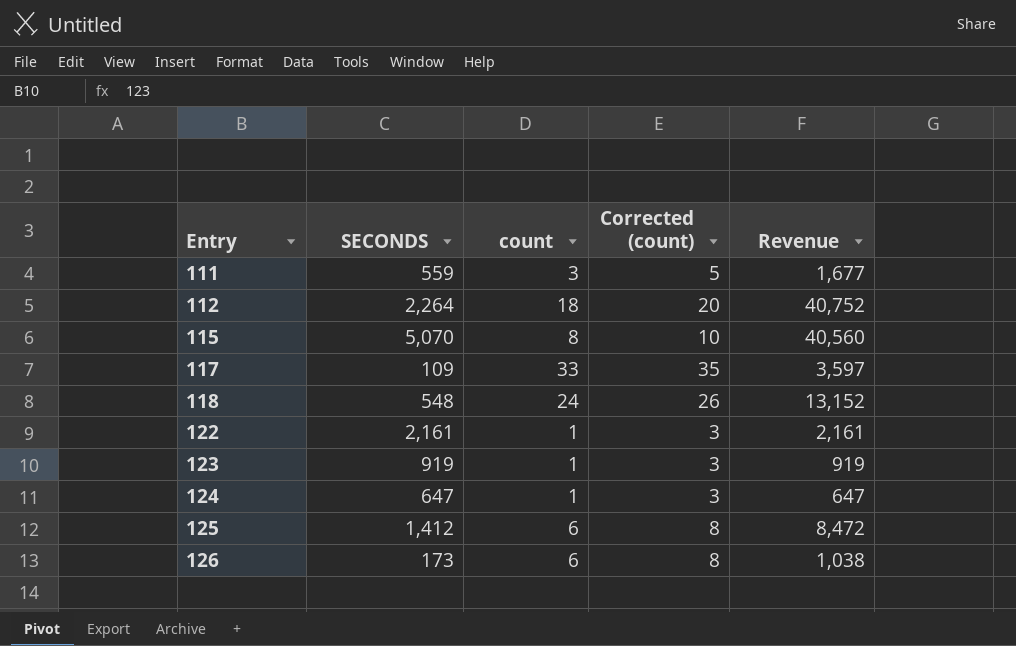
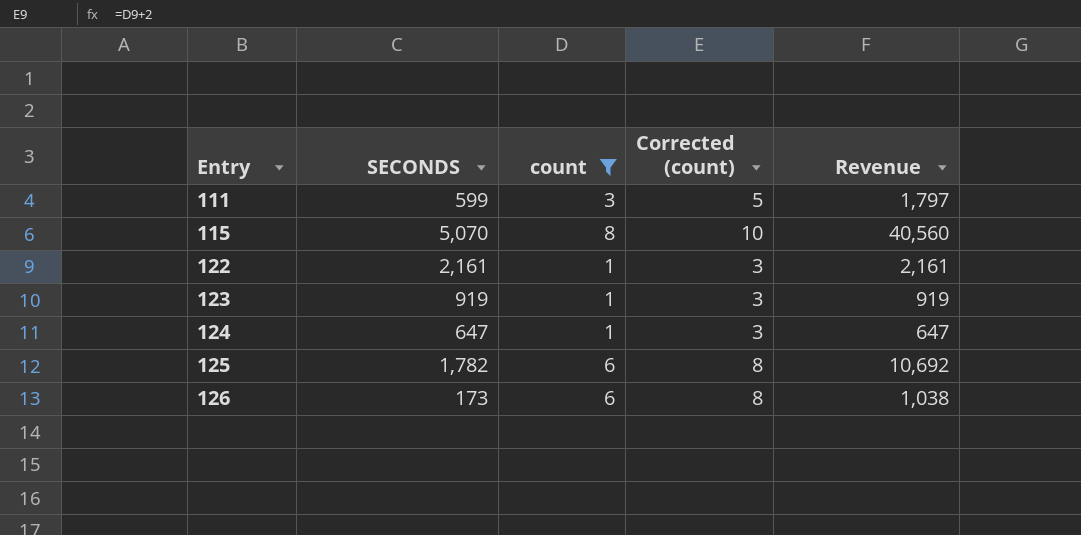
filter: none -> count <= 8
111 | SECONDS: 559 -> 599
111 | Revenue: 1,677 -> 1,797
125 | SECONDS: 1,412 -> 1,782
125 | Revenue: 8,472 -> 10,692

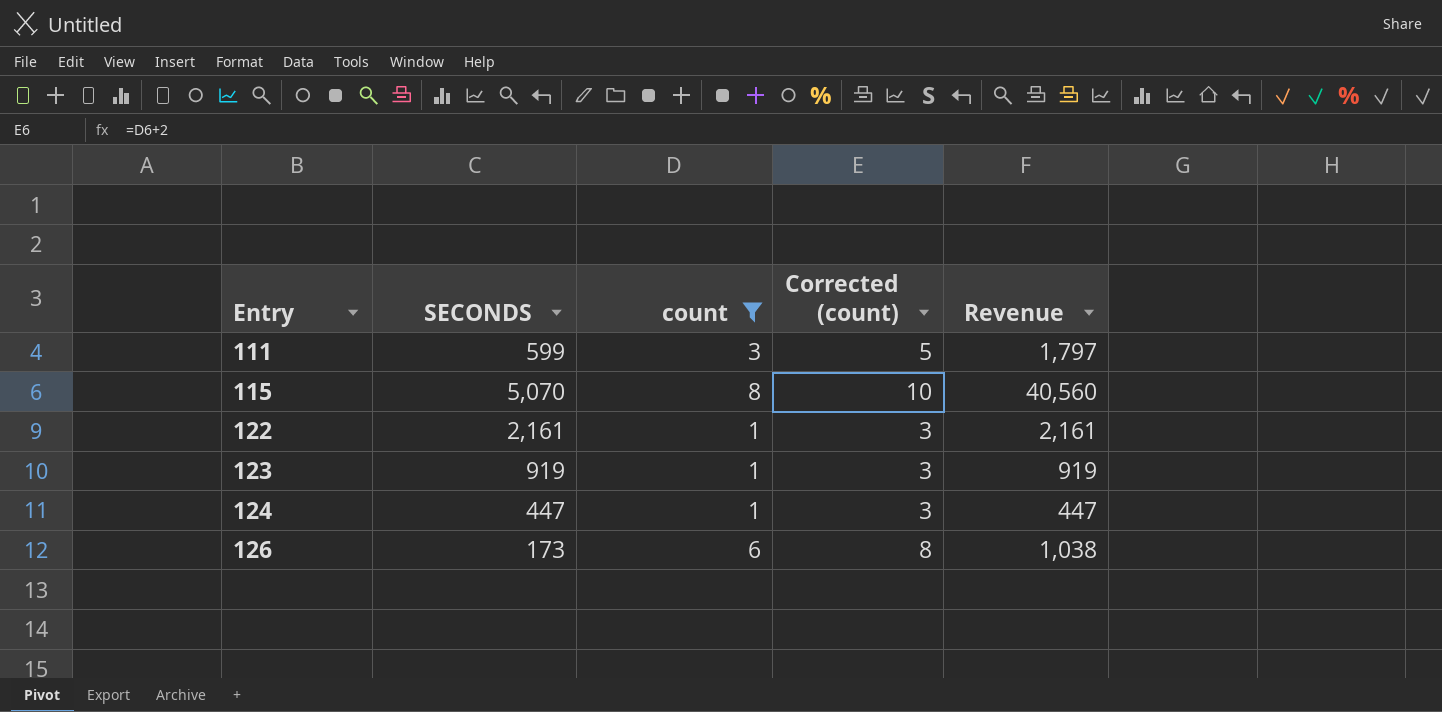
row 125: 1,782 | 6 | 8 | 10,692 -> none
124 | SECONDS: 647 -> 447
124 | Revenue: 647 -> 447

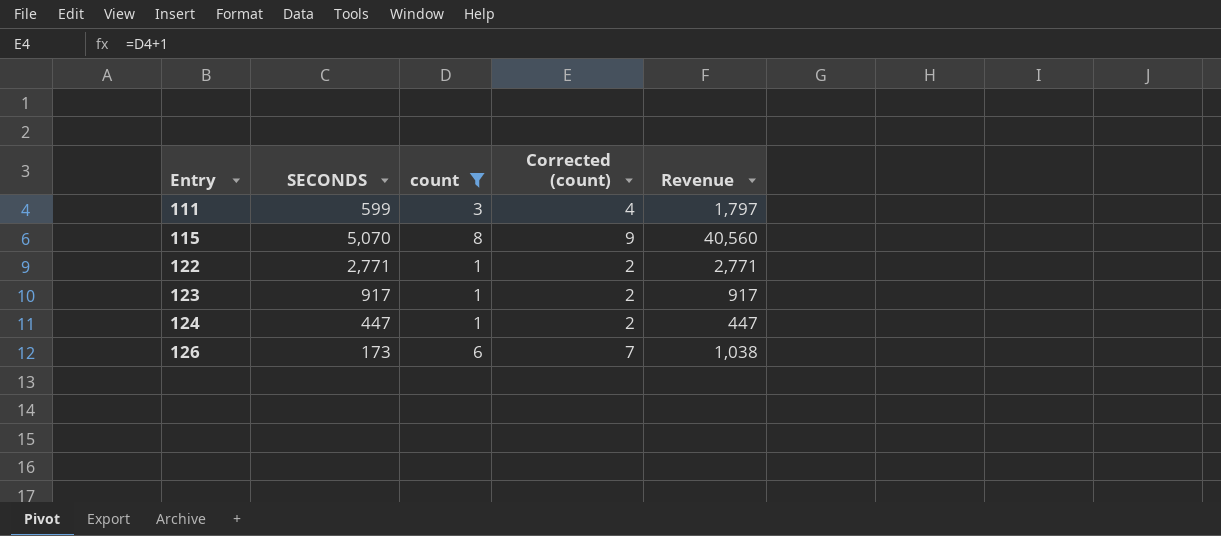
column Corrected (count) | formula: [count] + 2 -> [count] + 1
122 | SECONDS: 2,161 -> 2,771
122 | Revenue: 2,161 -> 2,771
123 | SECONDS: 919 -> 917
123 | Revenue: 919 -> 917

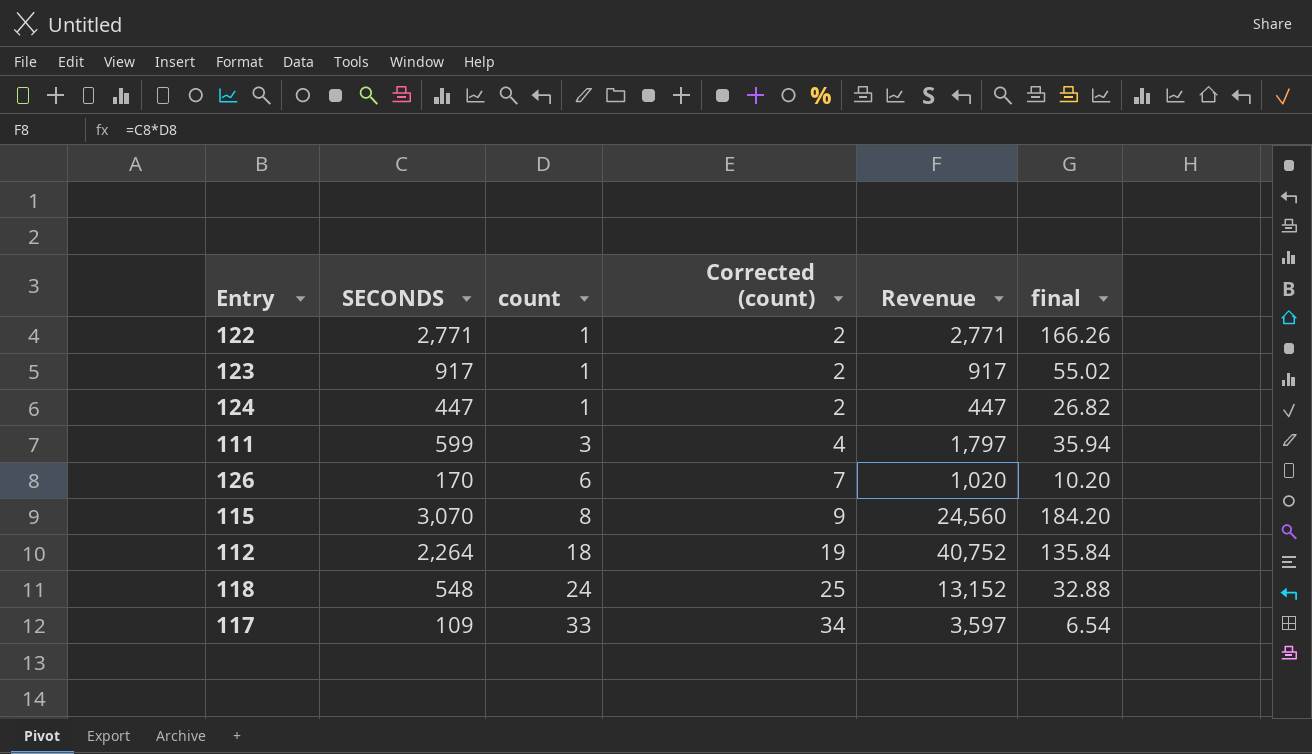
filter: count <= 8 -> none
row order: Entry ascending -> count ascending
column final | formula: none -> [SECONDS] * 0.06
126 | SECONDS: 173 -> 170
126 | Revenue: 1,038 -> 1,020
115 | SECONDS: 5,070 -> 3,070
115 | Revenue: 40,560 -> 24,560

